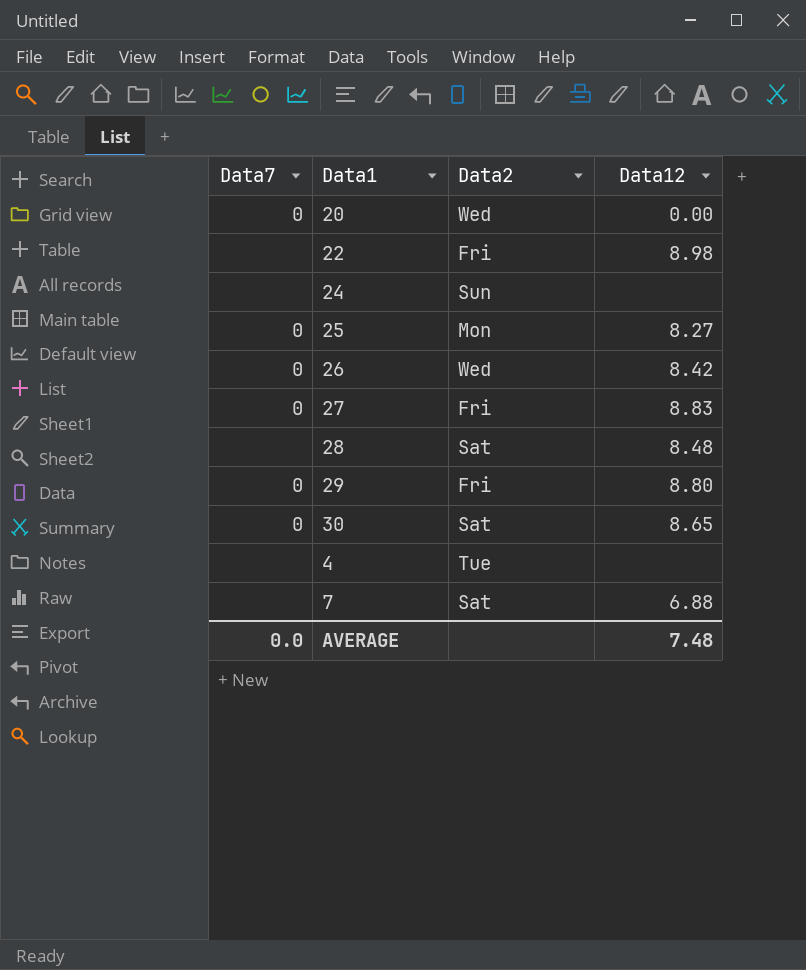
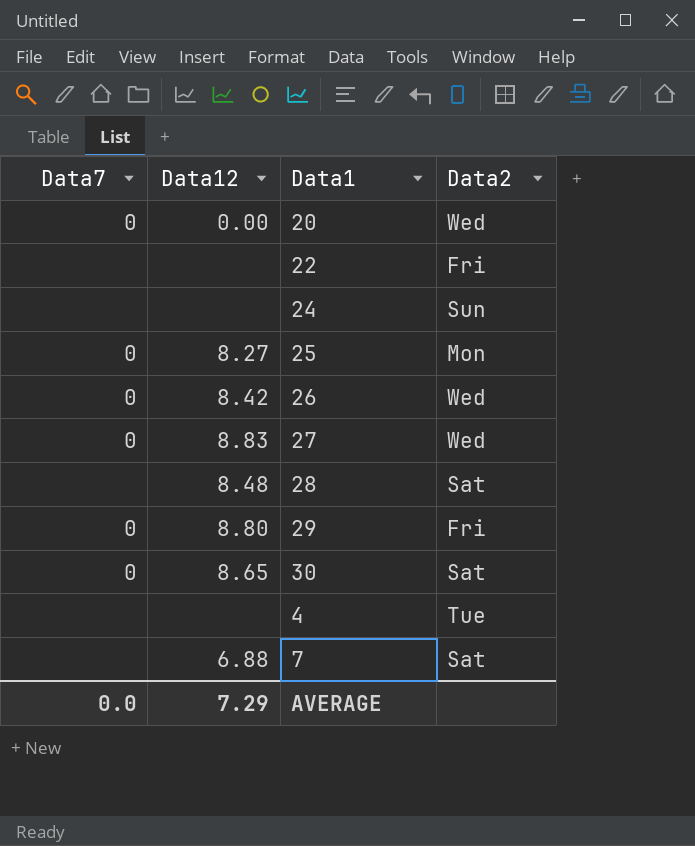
column Data12 | position: 4 -> 2
22 | Data12: 8.98 -> none
27 | Data2: Fri -> Wed
AVERAGE | Data12: 7.48 -> 7.29

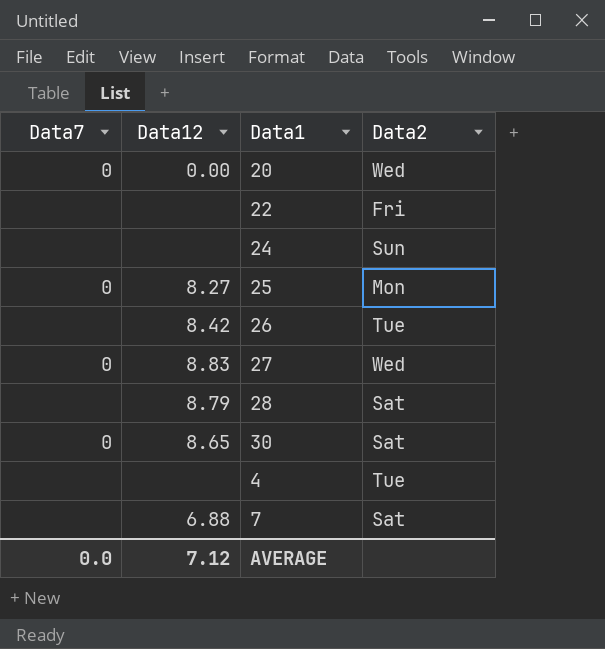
row 29: 0 | 8.80 | Fri -> none
26 | Data7: 0 -> none
26 | Data2: Wed -> Tue
28 | Data12: 8.48 -> 8.79
AVERAGE | Data12: 7.29 -> 7.12

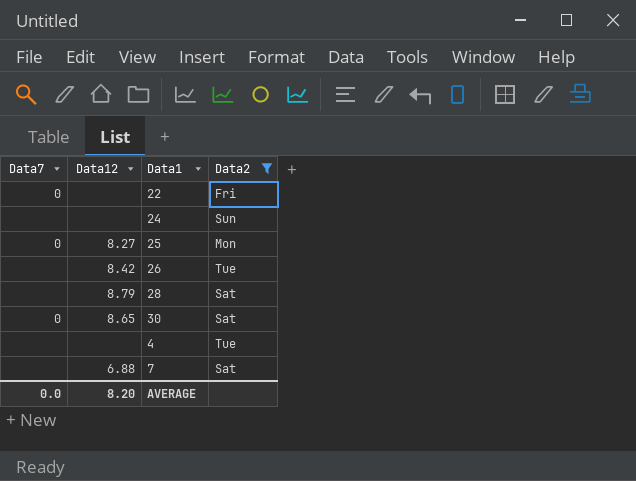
filter: none -> Data2 != Wed
22 | Data7: none -> 0
AVERAGE | Data12: 7.12 -> 8.20

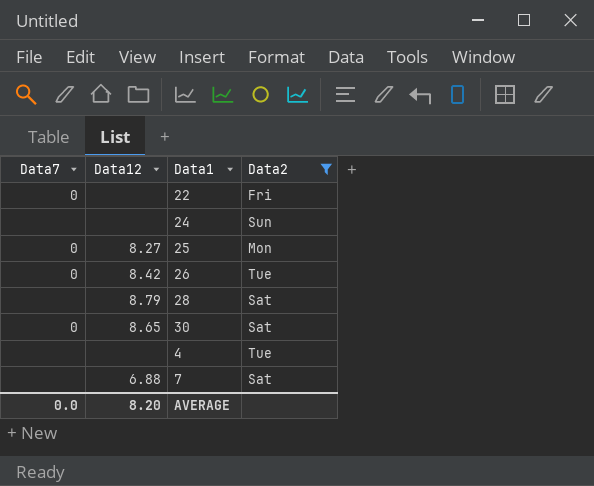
26 | Data7: none -> 0

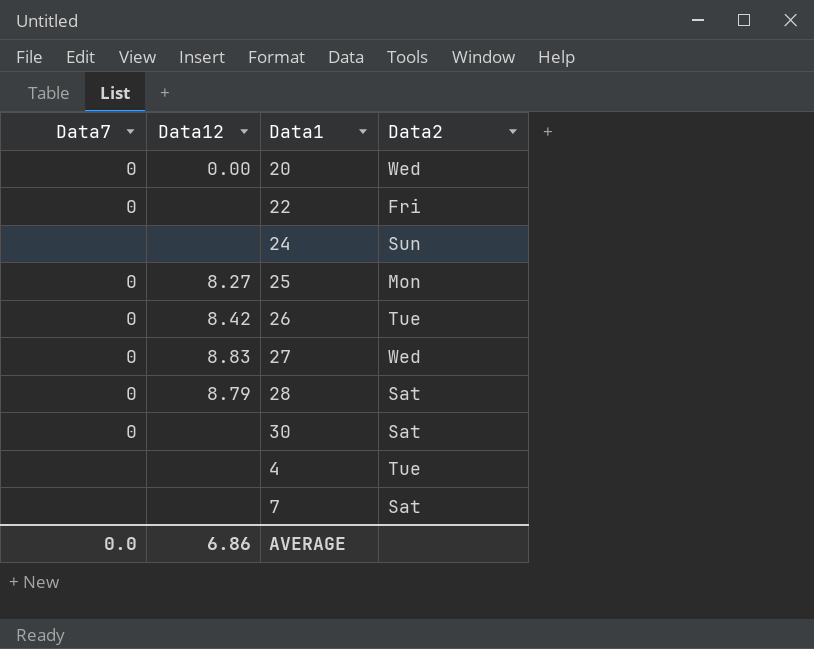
filter: Data2 != Wed -> none
28 | Data7: none -> 0
30 | Data12: 8.65 -> none
7 | Data12: 6.88 -> none
AVERAGE | Data12: 8.20 -> 6.86

